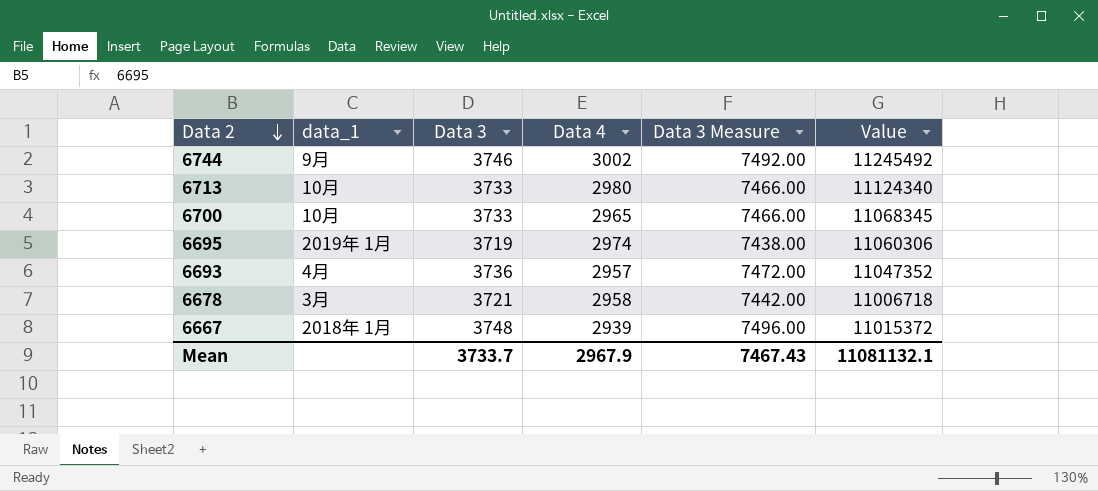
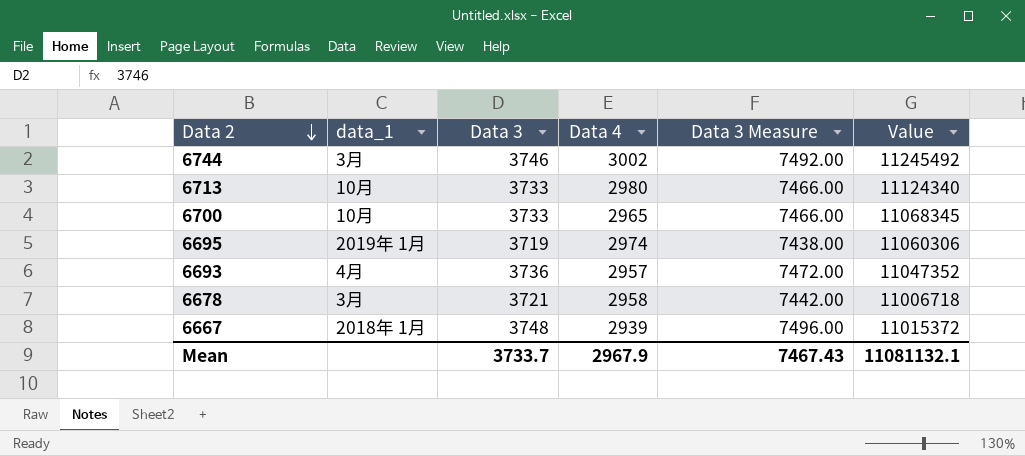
6744 | data_1: 9月 -> 3月

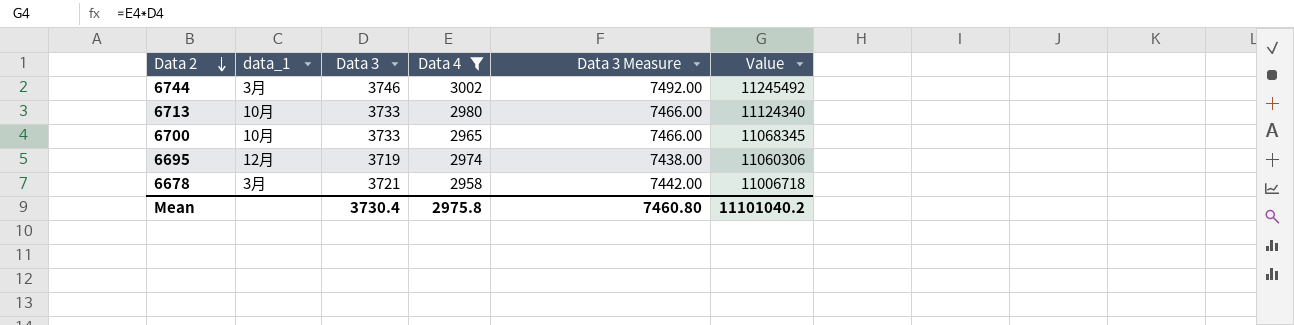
filter: none -> Data 4 >= 2958
6695 | data_1: 2019年 1月 -> 12月
Mean | Data 3: 3733.7 -> 3730.4
Mean | Data 4: 2967.9 -> 2975.8
Mean | Data 3 Measure: 7467.43 -> 7460.80
Mean | Value: 11081132.1 -> 11101040.2

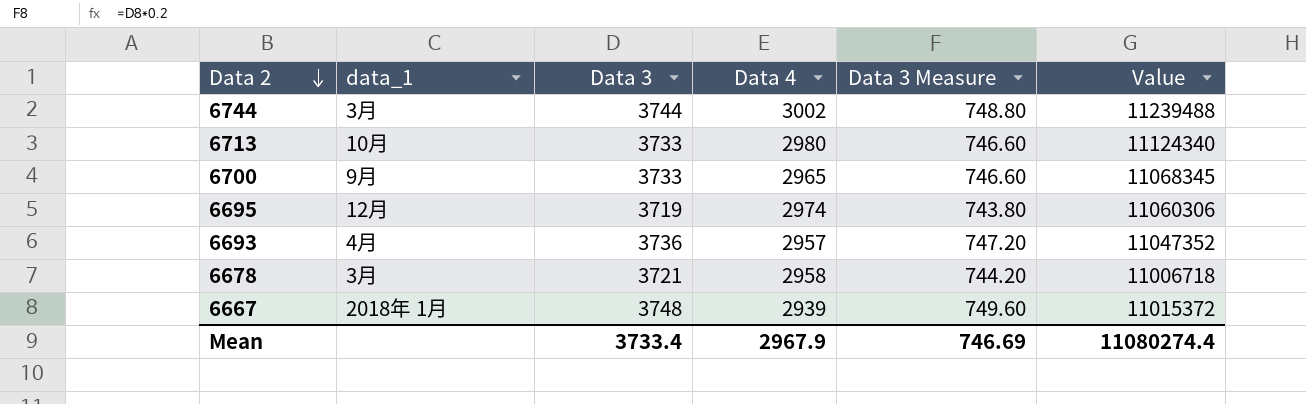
filter: Data 4 >= 2958 -> none
column Data 3 Measure | formula: [Data 3] * 2 -> [Data 3] * 0.2
6744 | Data 3: 3746 -> 3744
6744 | Value: 11245492 -> 11239488
6700 | data_1: 10月 -> 9月
Mean | Data 3: 3730.4 -> 3733.4
Mean | Data 4: 2975.8 -> 2967.9
Mean | Data 3 Measure: 7460.80 -> 746.69
Mean | Value: 11101040.2 -> 11080274.4

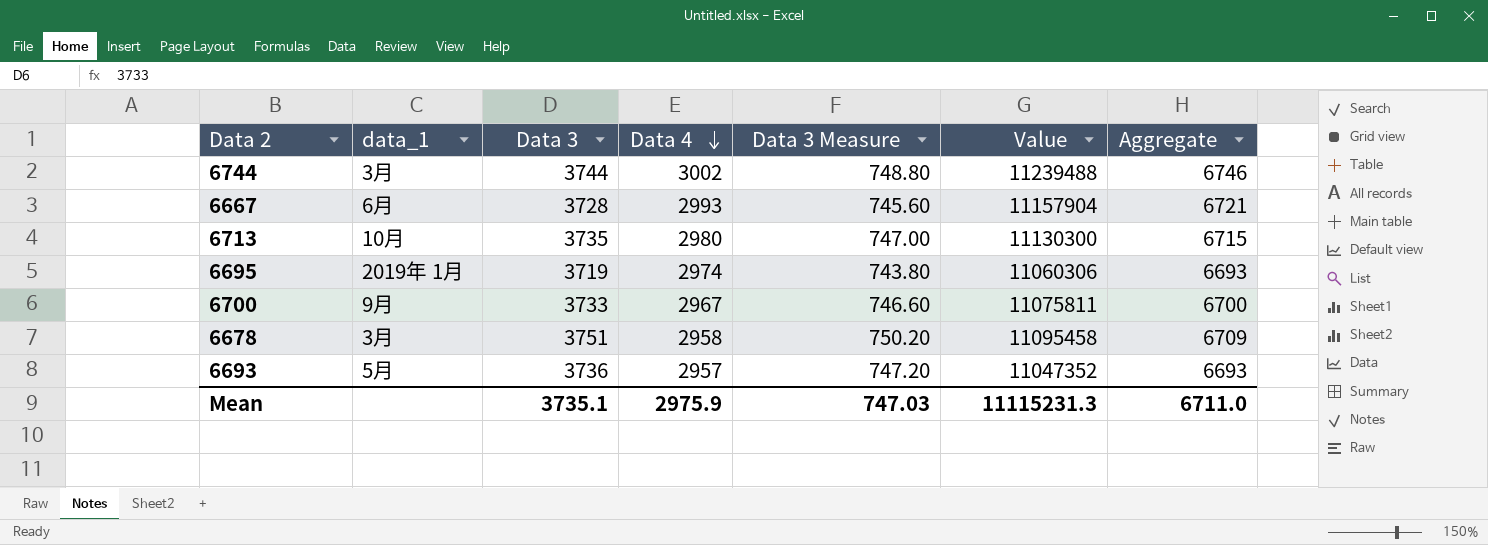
row order: Data 2 descending -> Data 4 descending
column Aggregate | formula: none -> [Data 3] + [Data 4]
6667 | data_1: 2018年 1月 -> 6月
6667 | Data 3: 3748 -> 3728
6667 | Data 4: 2939 -> 2993
6667 | Data 3 Measure: 749.60 -> 745.60
6667 | Value: 11015372 -> 11157904
6713 | Data 3: 3733 -> 3735
6713 | Data 3 Measure: 746.60 -> 747.00
6713 | Value: 11124340 -> 11130300
6695 | data_1: 12月 -> 2019年 1月
6700 | Data 4: 2965 -> 2967
6700 | Value: 11068345 -> 11075811
6678 | Data 3: 3721 -> 3751
6678 | Data 3 Measure: 744.20 -> 750.20
6678 | Value: 11006718 -> 11095458
6693 | data_1: 4月 -> 5月
Mean | Data 3: 3733.4 -> 3735.1
Mean | Data 4: 2967.9 -> 2975.9
Mean | Data 3 Measure: 746.69 -> 747.03
Mean | Value: 11080274.4 -> 11115231.3

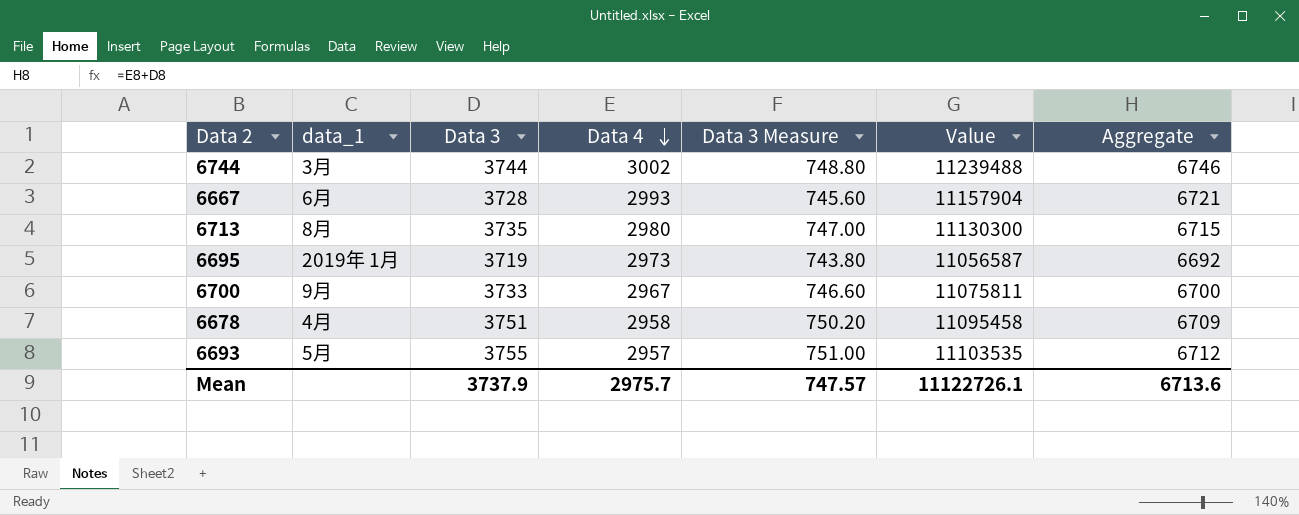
6713 | data_1: 10月 -> 8月
6695 | Data 4: 2974 -> 2973
6695 | Value: 11060306 -> 11056587
6695 | Aggregate: 6693 -> 6692
6678 | data_1: 3月 -> 4月
6693 | Data 3: 3736 -> 3755
6693 | Data 3 Measure: 747.20 -> 751.00
6693 | Value: 11047352 -> 11103535
6693 | Aggregate: 6693 -> 6712
Mean | Data 3: 3735.1 -> 3737.9
Mean | Data 4: 2975.9 -> 2975.7
Mean | Data 3 Measure: 747.03 -> 747.57
Mean | Value: 11115231.3 -> 11122726.1
Mean | Aggregate: 6711.0 -> 6713.6

